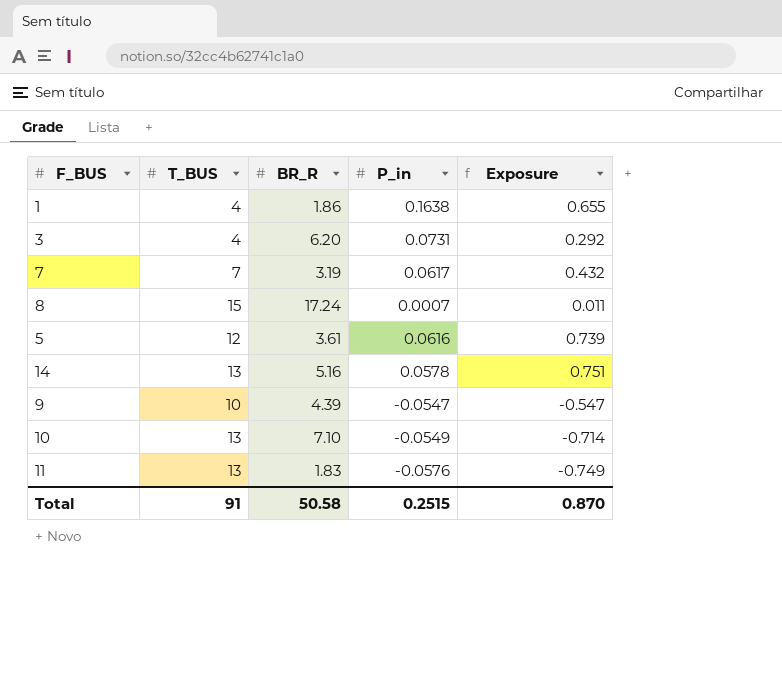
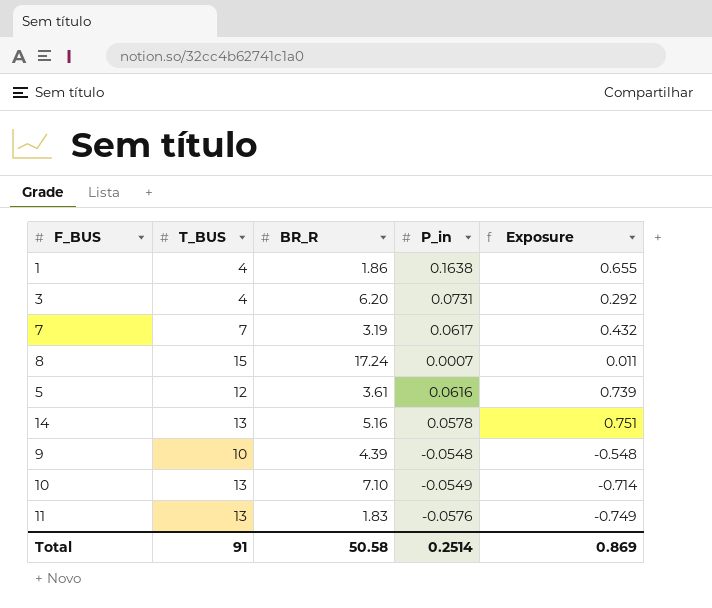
9 | P_in: -0.0547 -> -0.0548
9 | Exposure: -0.547 -> -0.548
Total | P_in: 0.2515 -> 0.2514
Total | Exposure: 0.870 -> 0.869

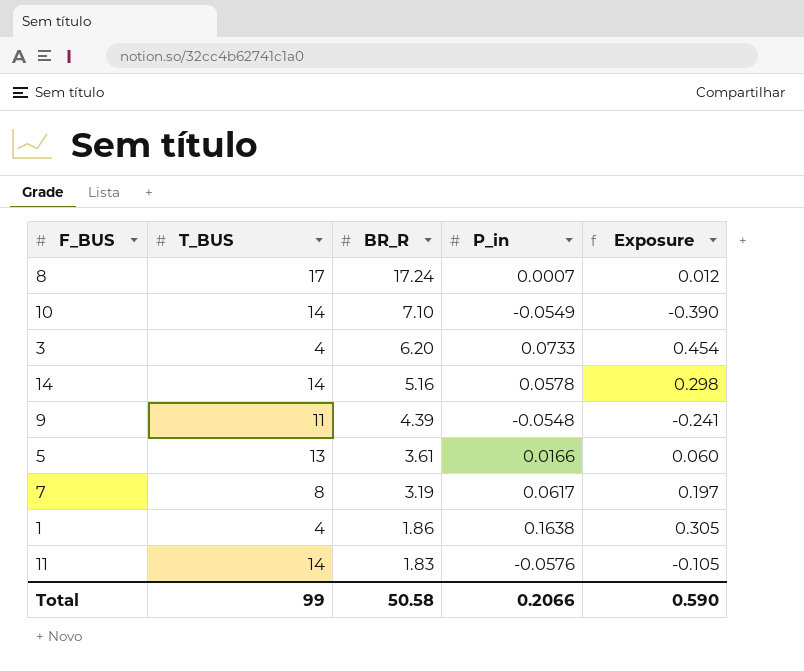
row order: none -> BR_R descending
column Exposure | formula: [T_BUS] * [P_in] -> [BR_R] * [P_in]
8 | T_BUS: 15 -> 17
10 | T_BUS: 13 -> 14
3 | P_in: 0.0731 -> 0.0733
14 | T_BUS: 13 -> 14
9 | T_BUS: 10 -> 11
5 | T_BUS: 12 -> 13
5 | P_in: 0.0616 -> 0.0166
7 | T_BUS: 7 -> 8
11 | T_BUS: 13 -> 14
Total | T_BUS: 91 -> 99
Total | P_in: 0.2514 -> 0.2066
Total | Exposure: 0.869 -> 0.590

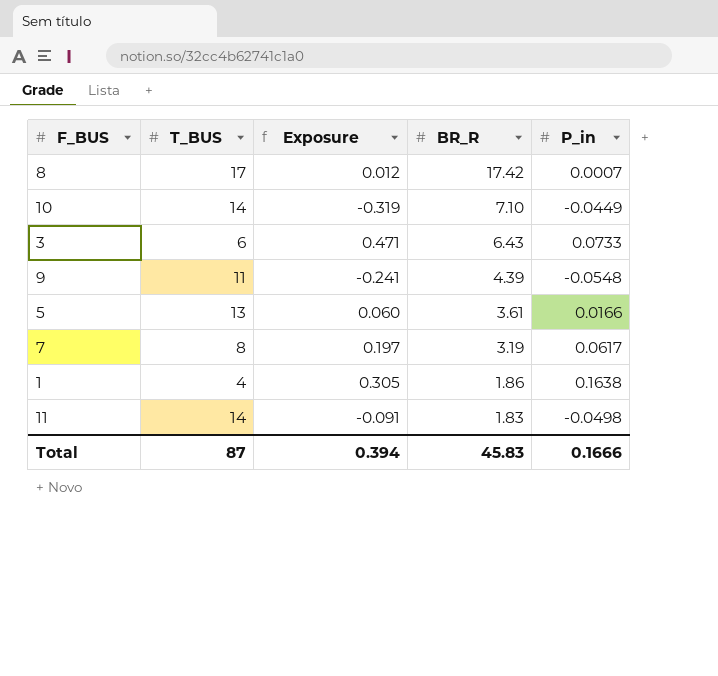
column Exposure | position: 5 -> 3
row 14: 14 | 5.16 | 0.0578 | 0.298 -> none
8 | BR_R: 17.24 -> 17.42
10 | Exposure: -0.390 -> -0.319
10 | P_in: -0.0549 -> -0.0449
3 | T_BUS: 4 -> 6
3 | Exposure: 0.454 -> 0.471
3 | BR_R: 6.20 -> 6.43
11 | Exposure: -0.105 -> -0.091
11 | P_in: -0.0576 -> -0.0498
Total | T_BUS: 99 -> 87
Total | Exposure: 0.590 -> 0.394
Total | BR_R: 50.58 -> 45.83
Total | P_in: 0.2066 -> 0.1666

